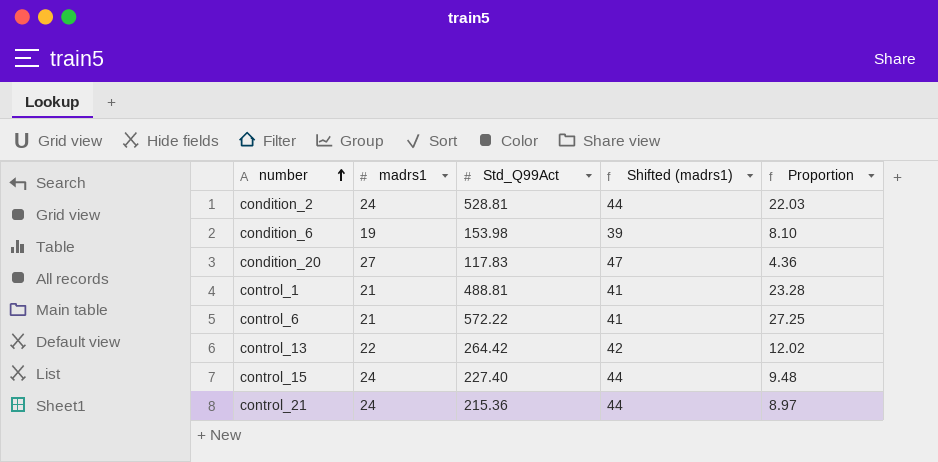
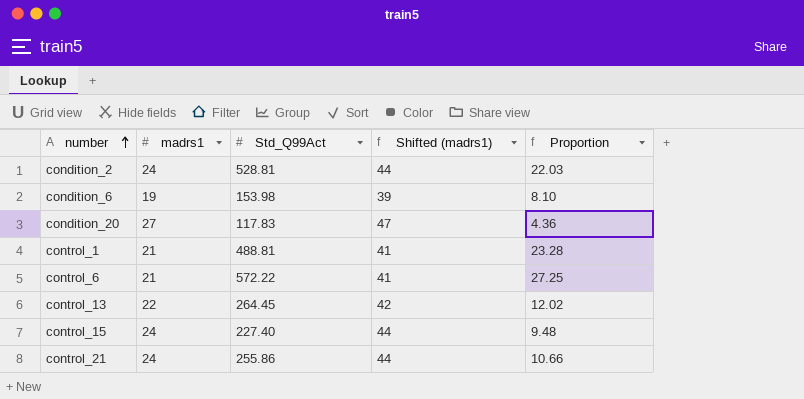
control_13 | Std_Q99Act: 264.42 -> 264.45
control_21 | Std_Q99Act: 215.36 -> 255.86
control_21 | Proportion: 8.97 -> 10.66

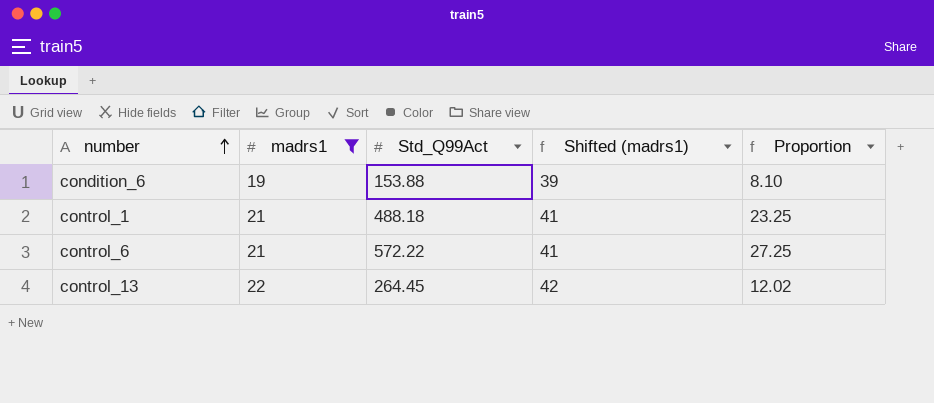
filter: none -> madrs1 <= 22
condition_6 | Std_Q99Act: 153.98 -> 153.88
control_1 | Std_Q99Act: 488.81 -> 488.18
control_1 | Proportion: 23.28 -> 23.25

